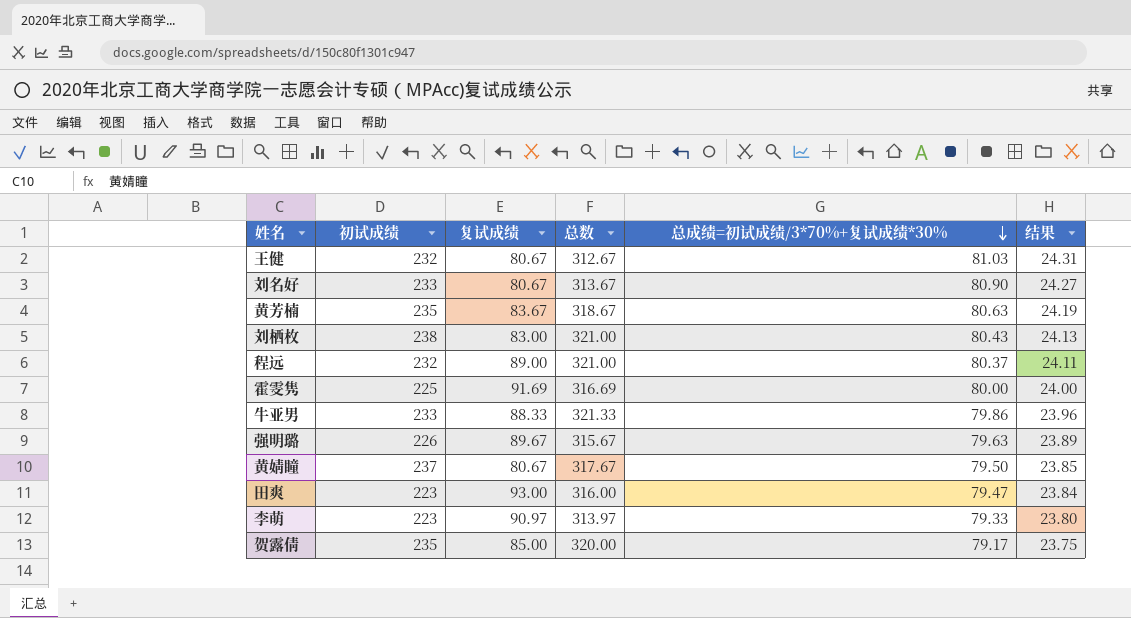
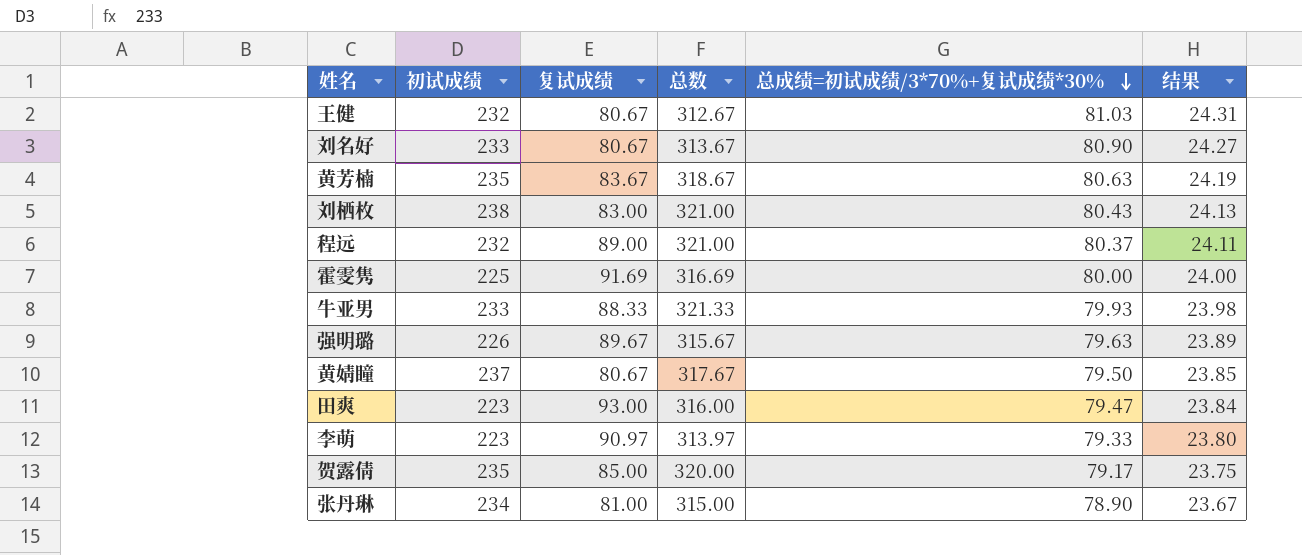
牛亚男 | 总成绩=初试成绩/3*70%+复试成绩*30%: 79.86 -> 79.93
牛亚男 | 结果: 23.96 -> 23.98
row 张丹琳: none -> 234 | 81.00 | 315.00 | 78.90 | 23.67

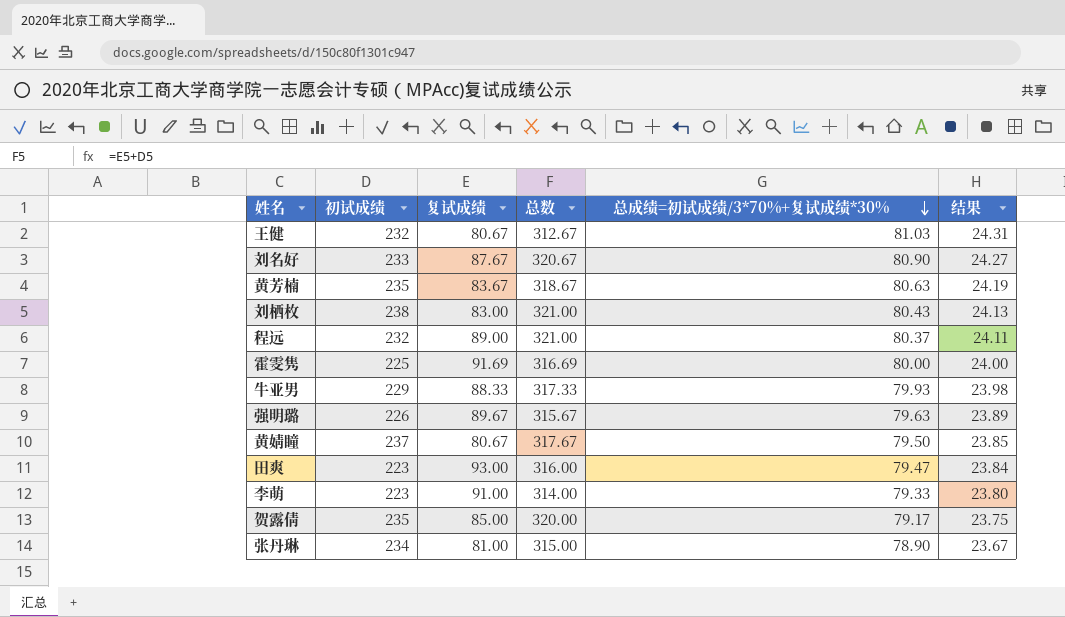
刘名好 | 复试成绩: 80.67 -> 87.67
刘名好 | 总数: 313.67 -> 320.67
牛亚男 | 初试成绩: 233 -> 229
牛亚男 | 总数: 321.33 -> 317.33
李萌 | 复试成绩: 90.97 -> 91.00
李萌 | 总数: 313.97 -> 314.00

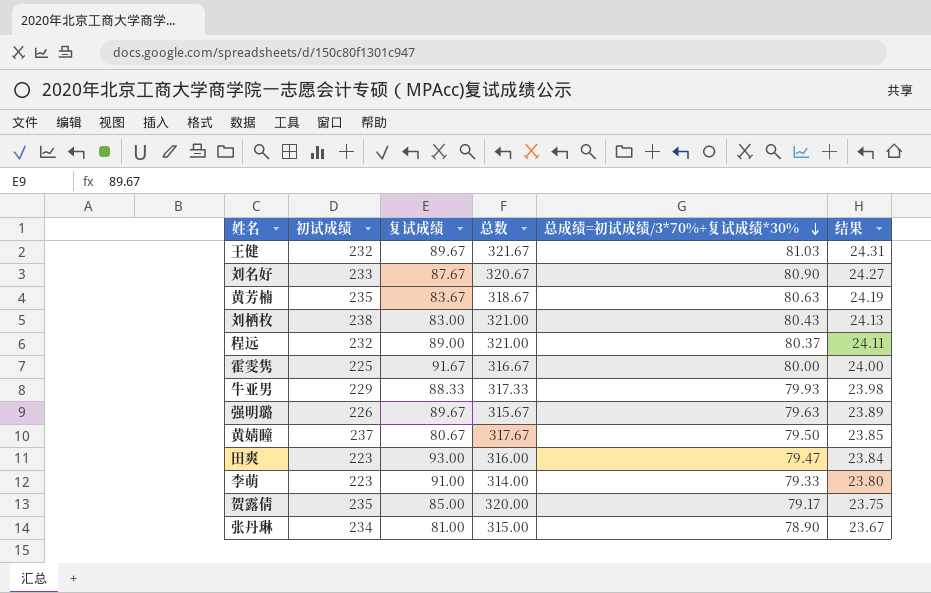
王健 | 复试成绩: 80.67 -> 89.67
王健 | 总数: 312.67 -> 321.67
霍雯隽 | 复试成绩: 91.69 -> 91.67
霍雯隽 | 总数: 316.69 -> 316.67

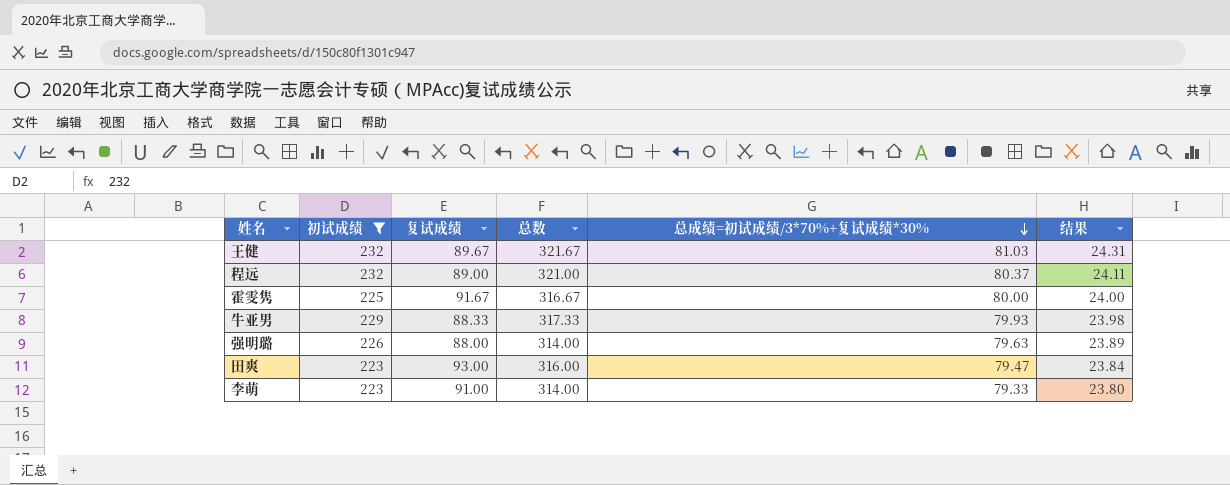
filter: none -> 初试成绩 <= 232
强明璐 | 复试成绩: 89.67 -> 88.00
强明璐 | 总数: 315.67 -> 314.00

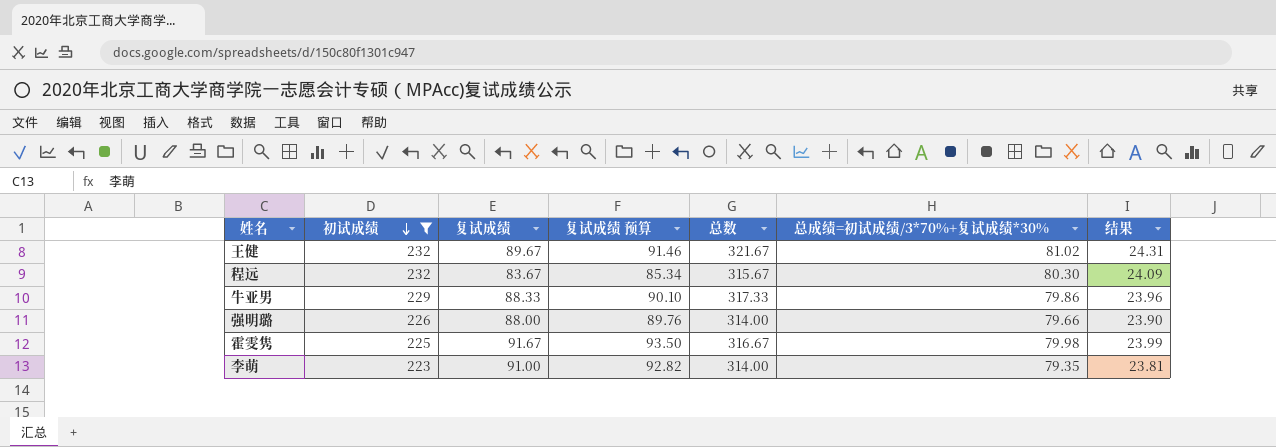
row order: 总成绩=初试成绩/3*70%+复试成绩*30% descending -> 初试成绩 descending
column 复试成绩 预算 | formula: none -> [复试成绩] * 1.02
row 田爽: 223 | 93.00 | 316.00 | 79.47 | 23.84 -> none
王健 | 总成绩=初试成绩/3*70%+复试成绩*30%: 81.03 -> 81.02
程远 | 复试成绩: 89.00 -> 83.67
程远 | 总数: 321.00 -> 315.67
程远 | 总成绩=初试成绩/3*70%+复试成绩*30%: 80.37 -> 80.30
程远 | 结果: 24.11 -> 24.09
牛亚男 | 总成绩=初试成绩/3*70%+复试成绩*30%: 79.93 -> 79.86
牛亚男 | 结果: 23.98 -> 23.96
强明璐 | 总成绩=初试成绩/3*70%+复试成绩*30%: 79.63 -> 79.66
强明璐 | 结果: 23.89 -> 23.90
霍雯隽 | 总成绩=初试成绩/3*70%+复试成绩*30%: 80.00 -> 79.98
霍雯隽 | 结果: 24.00 -> 23.99
李萌 | 总成绩=初试成绩/3*70%+复试成绩*30%: 79.33 -> 79.35
李萌 | 结果: 23.80 -> 23.81

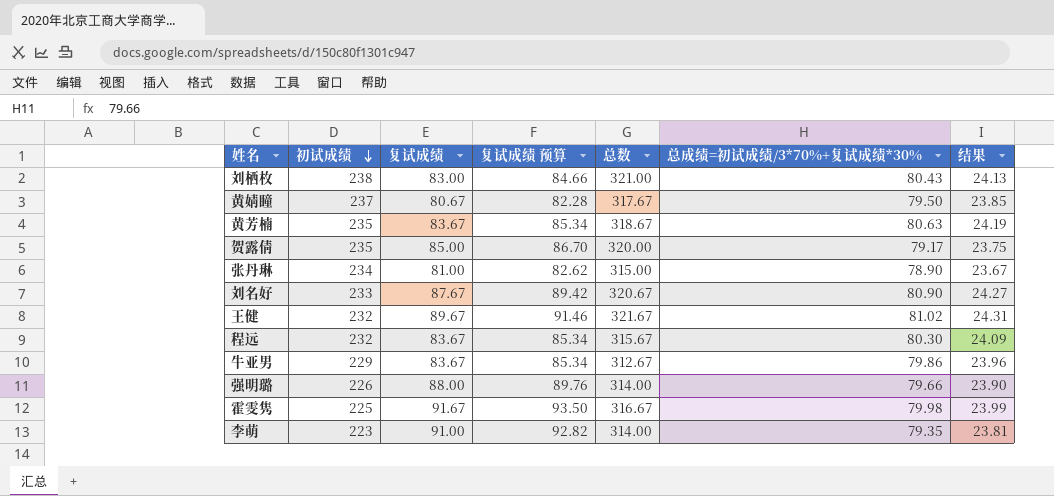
filter: 初试成绩 <= 232 -> none
牛亚男 | 复试成绩: 88.33 -> 83.67
牛亚男 | 复试成绩 预算: 90.10 -> 85.34
牛亚男 | 总数: 317.33 -> 312.67

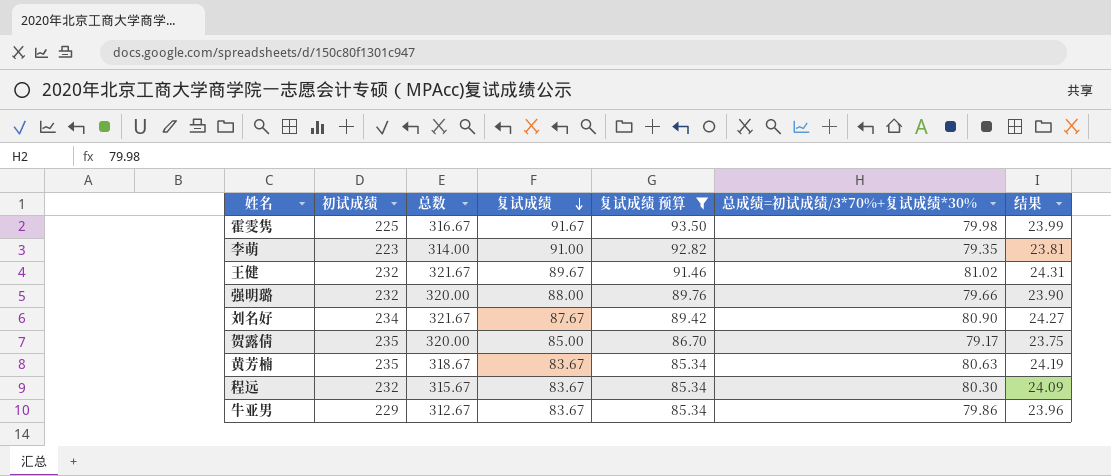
filter: none -> 复试成绩 预算 >= 85.34
row order: 初试成绩 descending -> 复试成绩 descending
column 总数 | position: 5 -> 3
强明璐 | 初试成绩: 226 -> 232
强明璐 | 总数: 314.00 -> 320.00
刘名好 | 初试成绩: 233 -> 234
刘名好 | 总数: 320.67 -> 321.67

